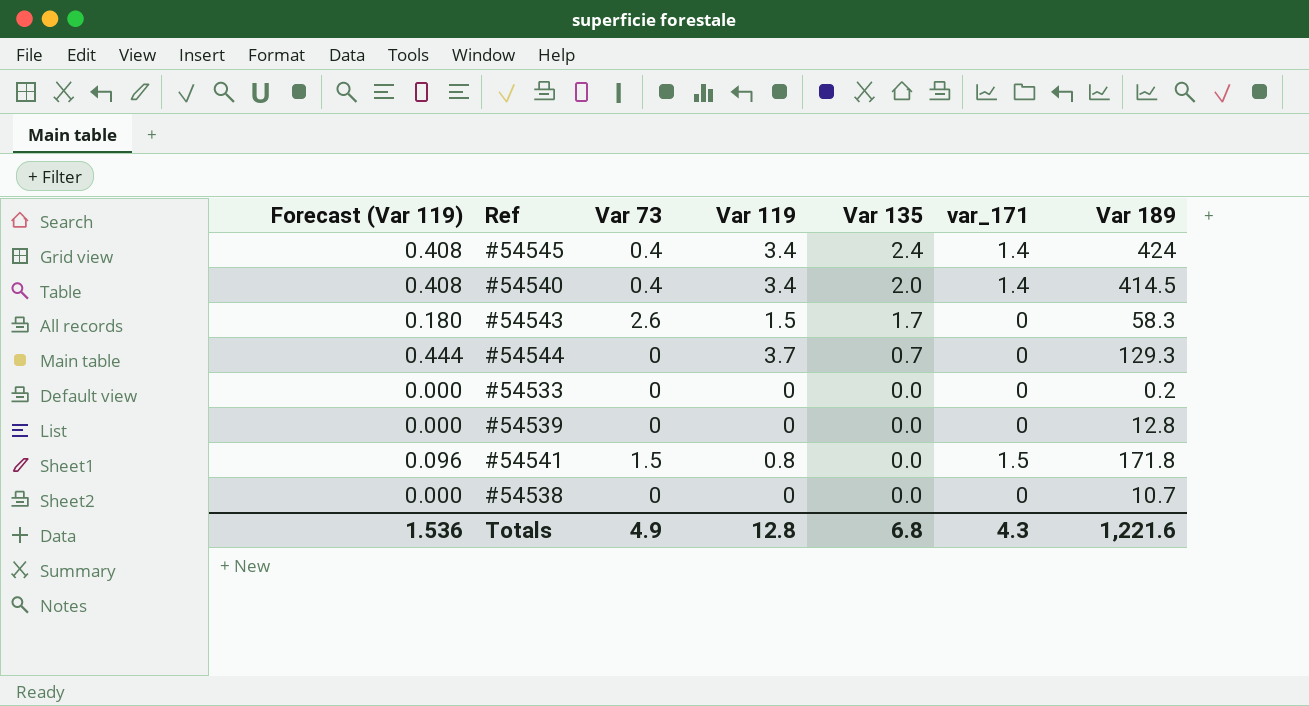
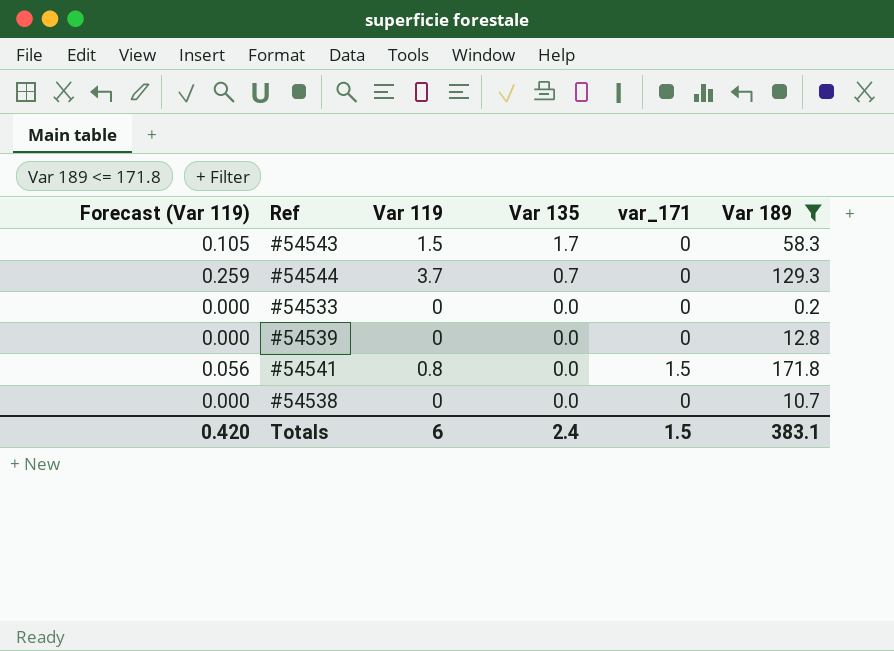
filter: none -> Var 189 <= 171.8
column Var 73 | position: 3 -> none
column Forecast (Var 119) | formula: [Var 119] * 0.12 -> [Var 119] * 0.07
Totals | Forecast (Var 119): 1.536 -> 0.420
Totals | Var 119: 12.8 -> 6
Totals | Var 135: 6.8 -> 2.4
Totals | var_171: 4.3 -> 1.5
Totals | Var 189: 1,221.6 -> 383.1

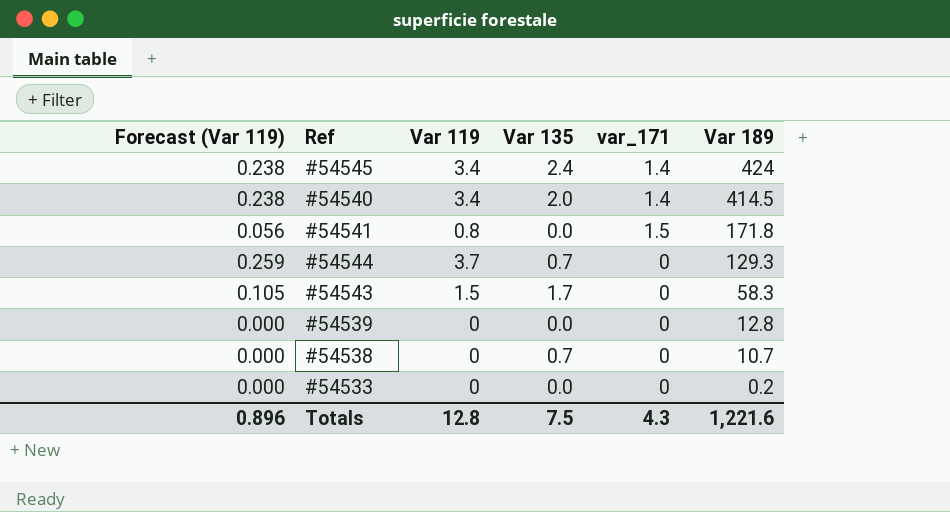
filter: Var 189 <= 171.8 -> none
row order: Var 135 descending -> Var 189 descending
#54538 | Var 135: 0.0 -> 0.7
Totals | Forecast (Var 119): 0.420 -> 0.896
Totals | Var 119: 6 -> 12.8
Totals | Var 135: 2.4 -> 7.5
Totals | var_171: 1.5 -> 4.3
Totals | Var 189: 383.1 -> 1,221.6

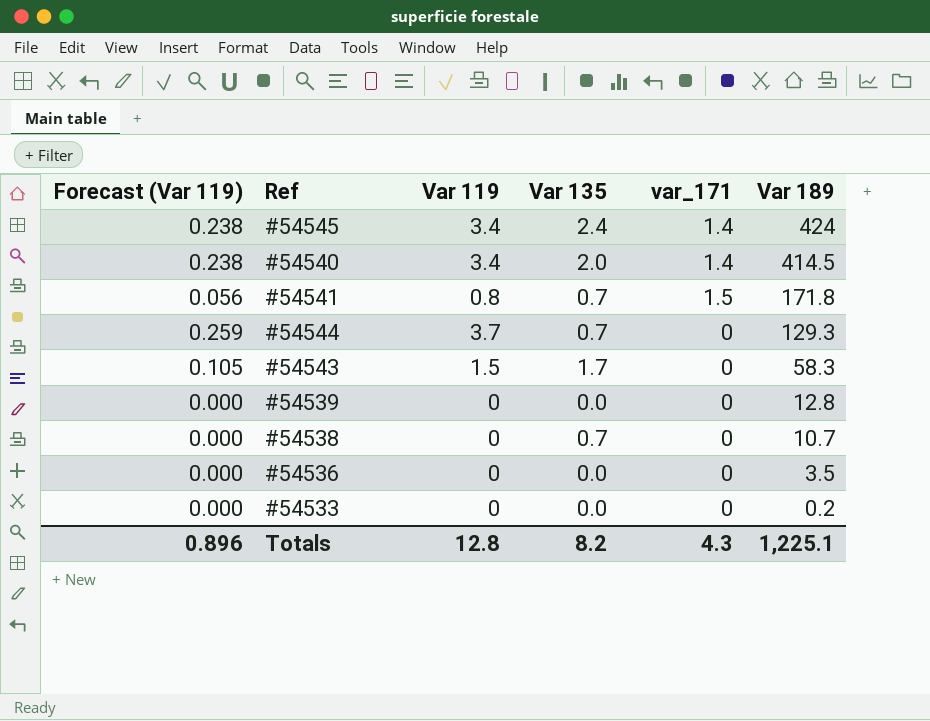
#54541 | Var 135: 0.0 -> 0.7
row #54536: none -> 0.000 | 0 | 0.0 | 0 | 3.5
Totals | Var 135: 7.5 -> 8.2
Totals | Var 189: 1,221.6 -> 1,225.1

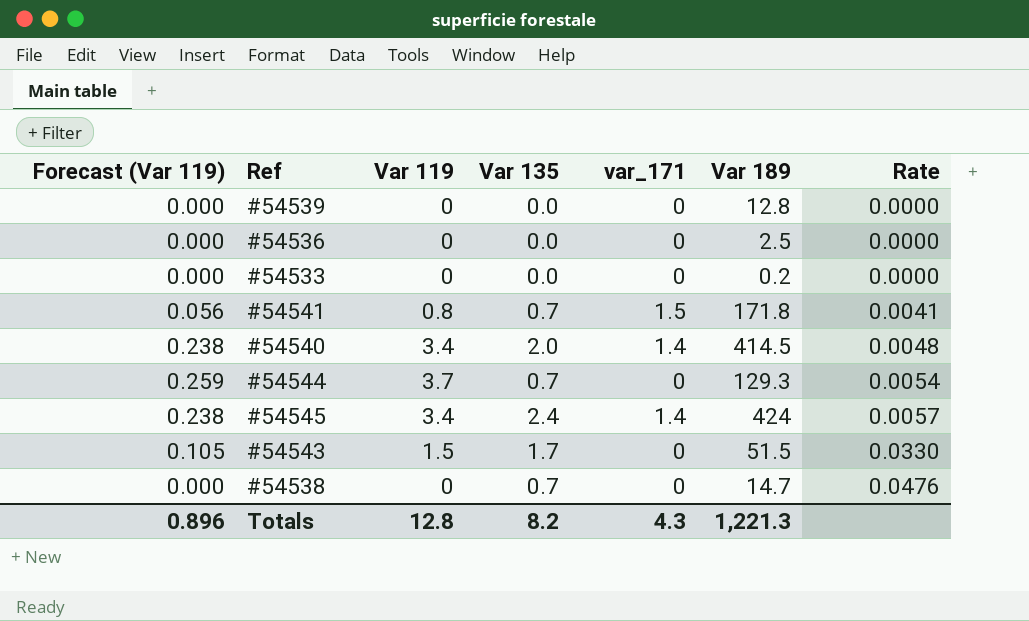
row order: Var 189 descending -> Rate ascending
column Rate | formula: none -> [Var 135] / [Var 189]
#54536 | Var 189: 3.5 -> 2.5
#54543 | Var 189: 58.3 -> 51.5
#54538 | Var 189: 10.7 -> 14.7
Totals | Var 189: 1,225.1 -> 1,221.3

